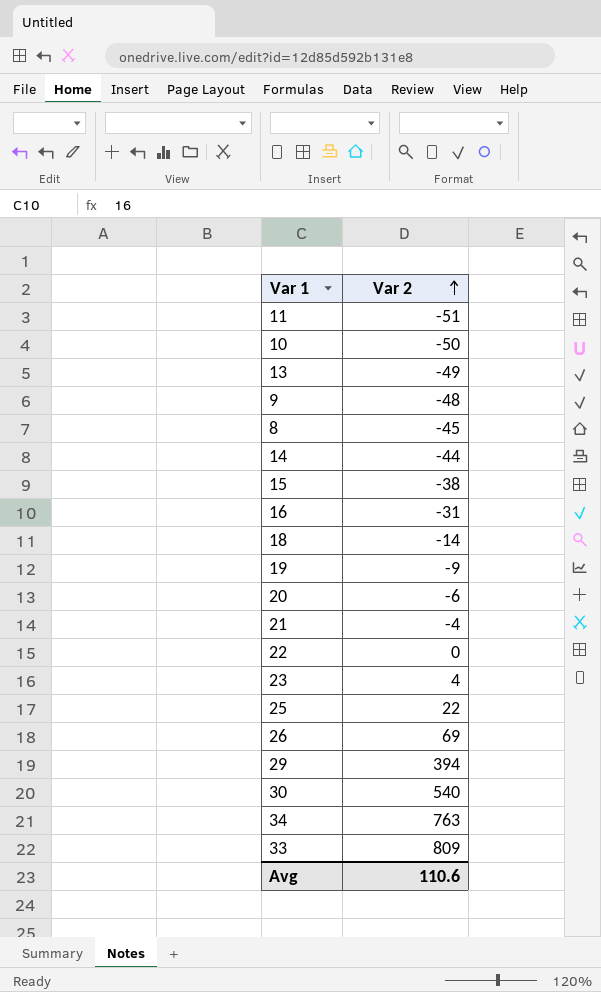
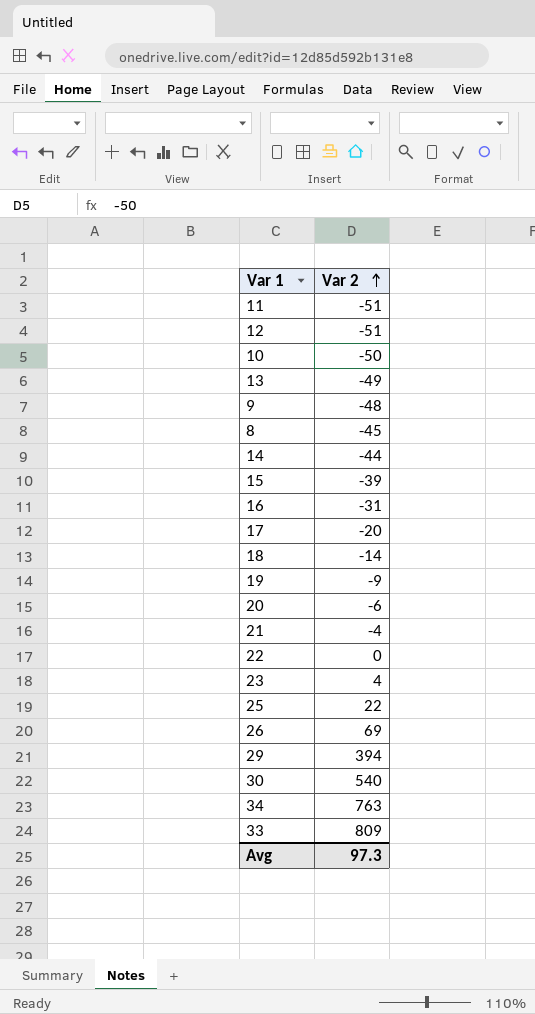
row 12: none -> -51
15 | Var 2: -38 -> -39
row 17: none -> -20
Avg | Var 2: 110.6 -> 97.3

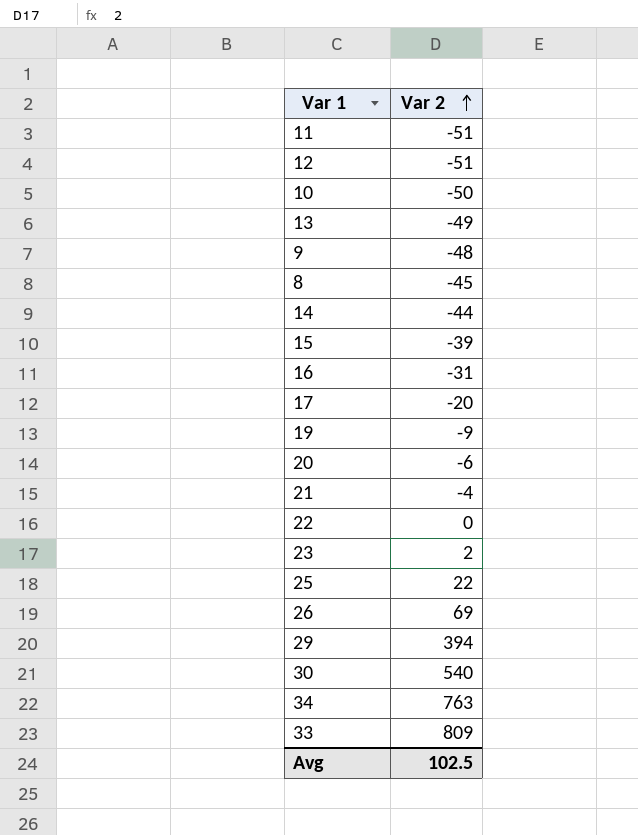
row 18: -14 -> none
23 | Var 2: 4 -> 2
Avg | Var 2: 97.3 -> 102.5

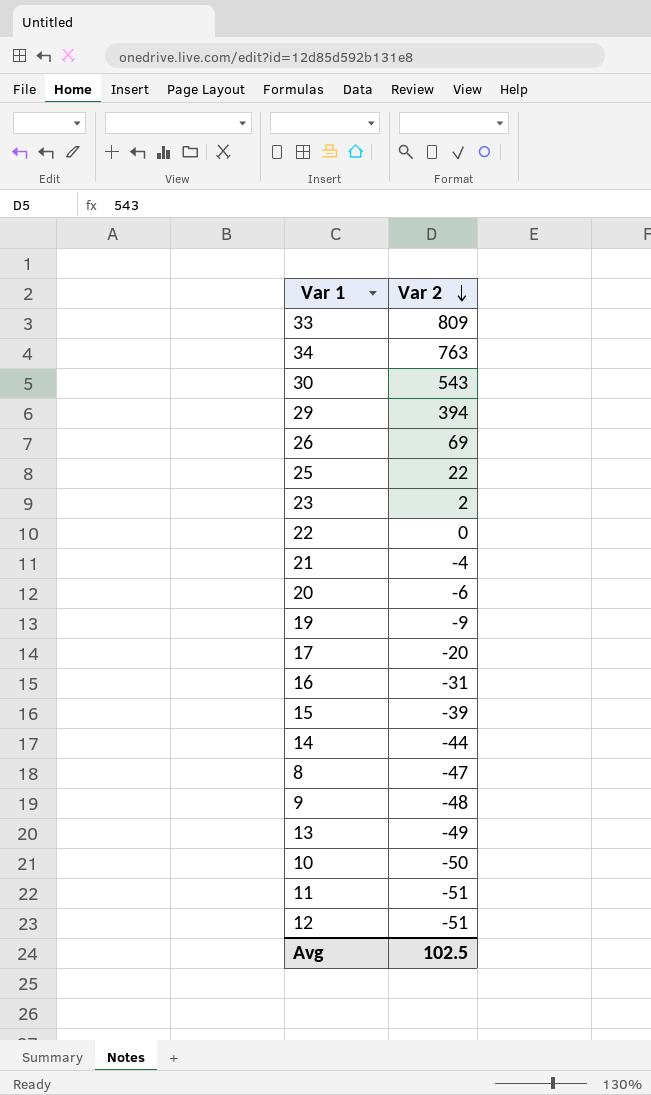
row order: Var 2 ascending -> Var 2 descending
30 | Var 2: 540 -> 543
8 | Var 2: -45 -> -47

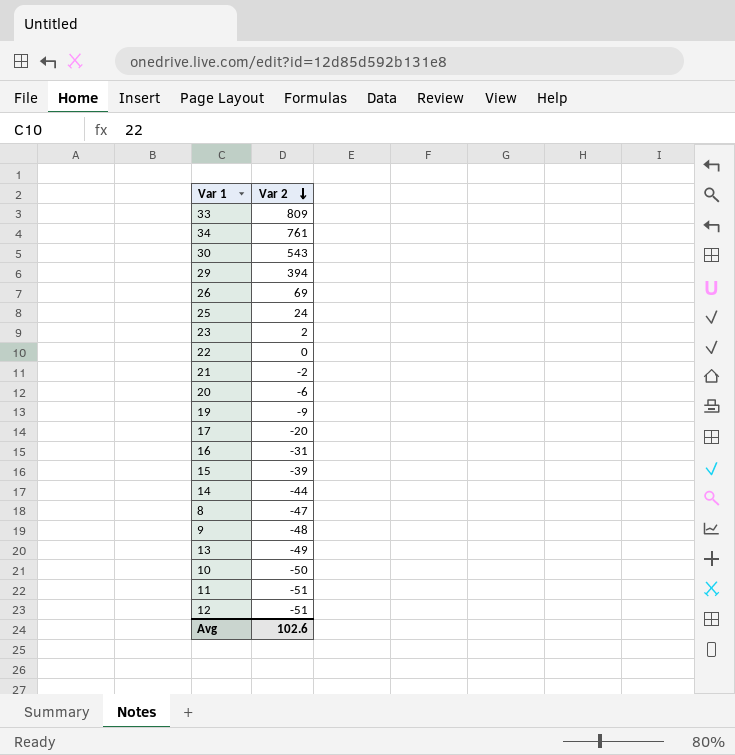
34 | Var 2: 763 -> 761
25 | Var 2: 22 -> 24
21 | Var 2: -4 -> -2
Avg | Var 2: 102.5 -> 102.6

